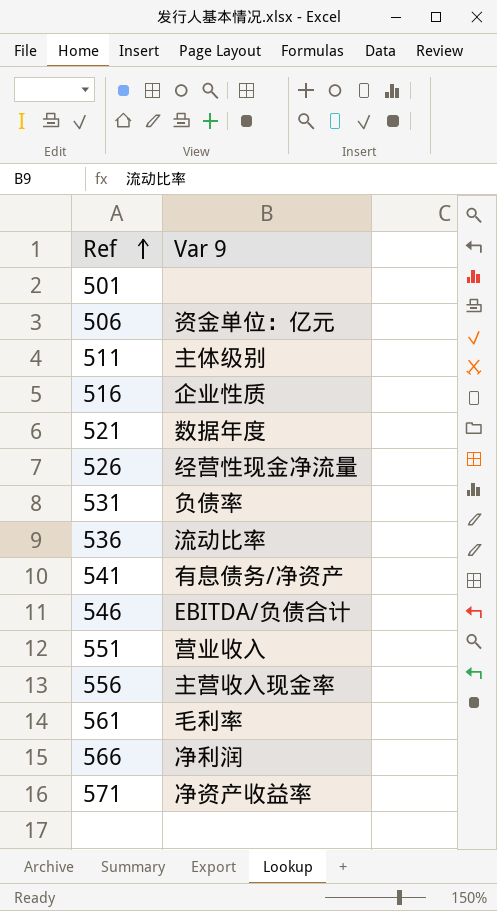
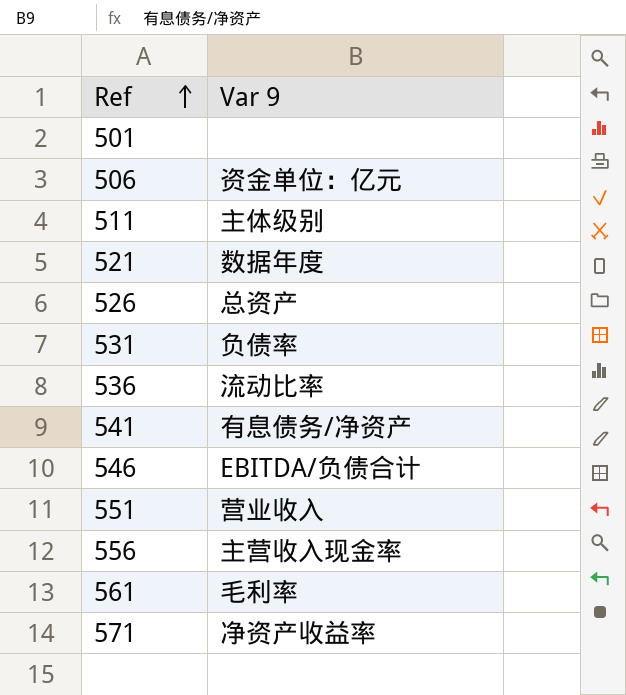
row 516: 企业性质 -> none
row 566: 净利润 -> none
526 | Var 9: 经营性现金净流量 -> 总资产

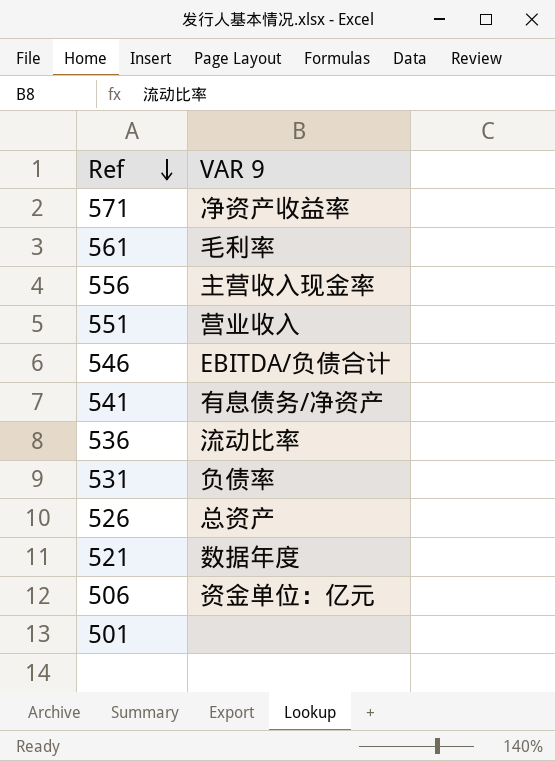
row order: Ref ascending -> Ref descending
column name: Var 9 -> VAR 9
row 511: 主体级别 -> none

